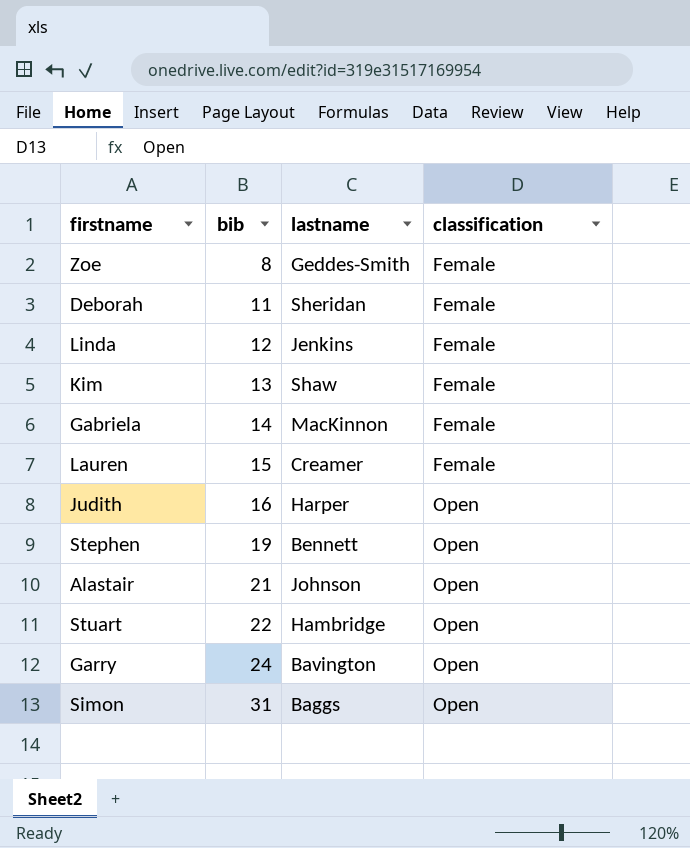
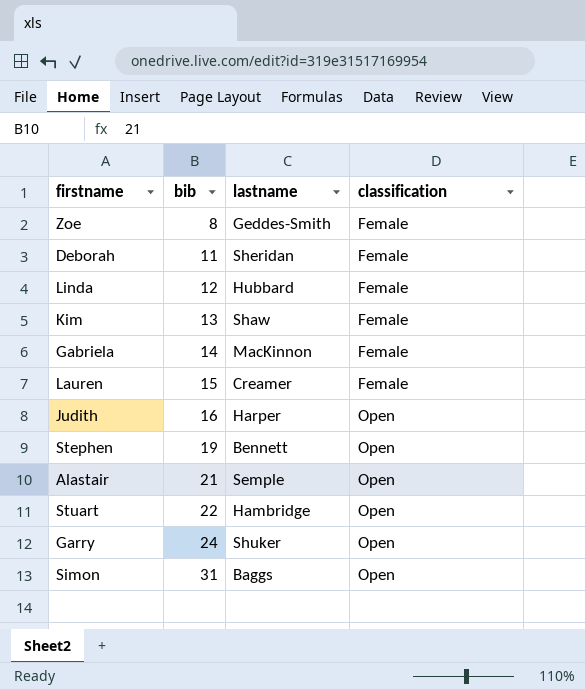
Linda | lastname: Jenkins -> Hubbard
Alastair | lastname: Johnson -> Semple
Garry | lastname: Bavington -> Shuker

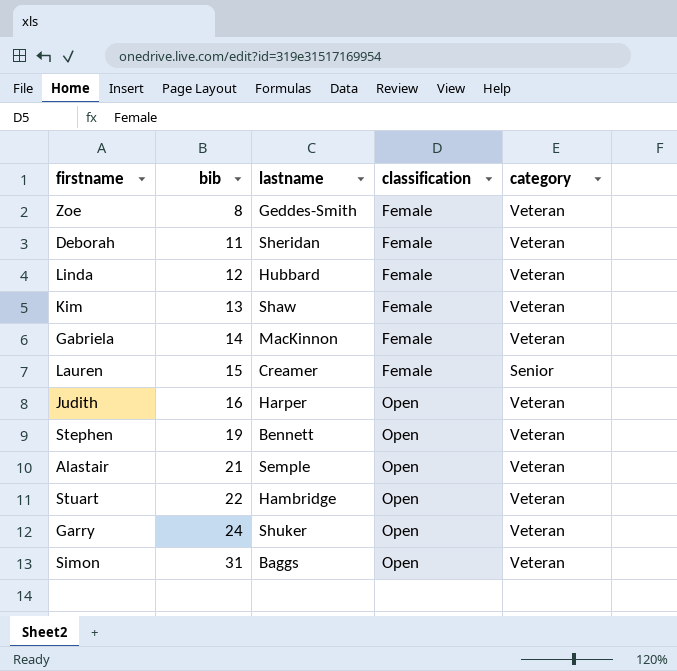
column category | position: none -> 5

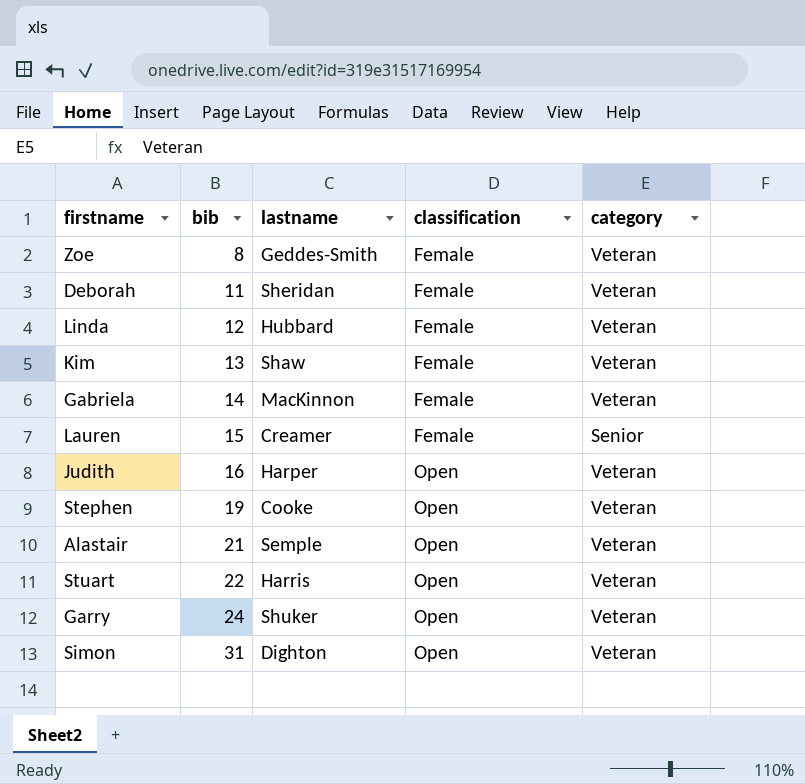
Stephen | lastname: Bennett -> Cooke
Stuart | lastname: Hambridge -> Harris
Simon | lastname: Baggs -> Dighton

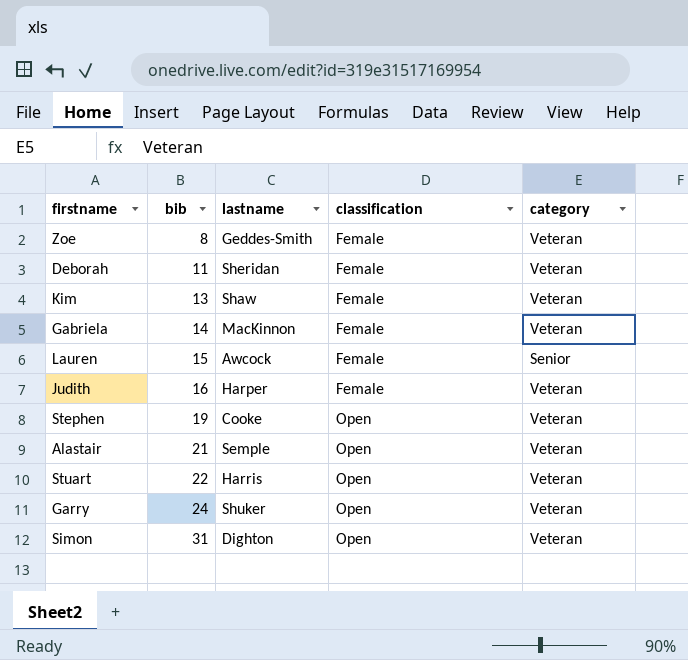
row Linda: 12 | Hubbard | Female | Veteran -> none
Lauren | lastname: Creamer -> Awcock
Judith | classification: Open -> Female

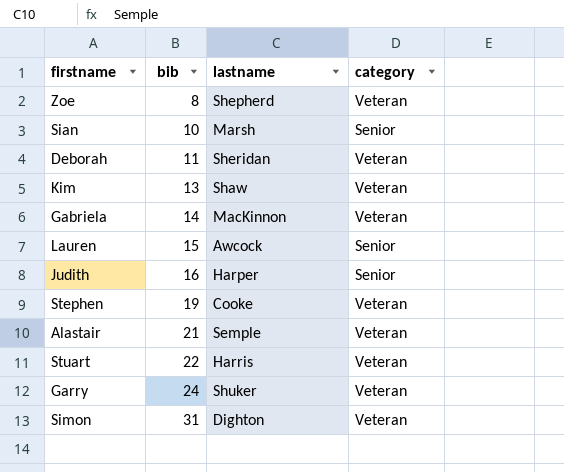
column classification | position: 4 -> none
Zoe | lastname: Geddes-Smith -> Shepherd
row Sian: none -> 10 | Marsh | Senior
Judith | category: Veteran -> Senior

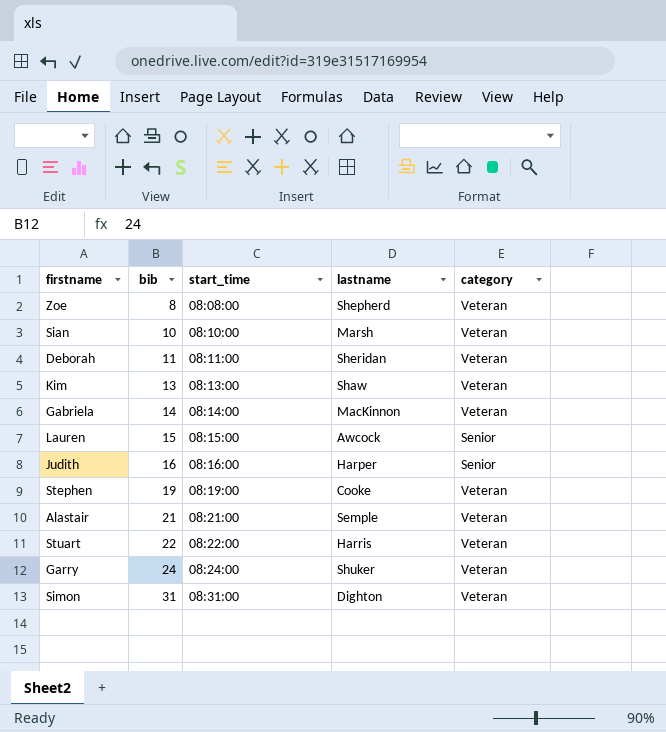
column start_time | position: none -> 3
Sian | category: Senior -> Veteran

